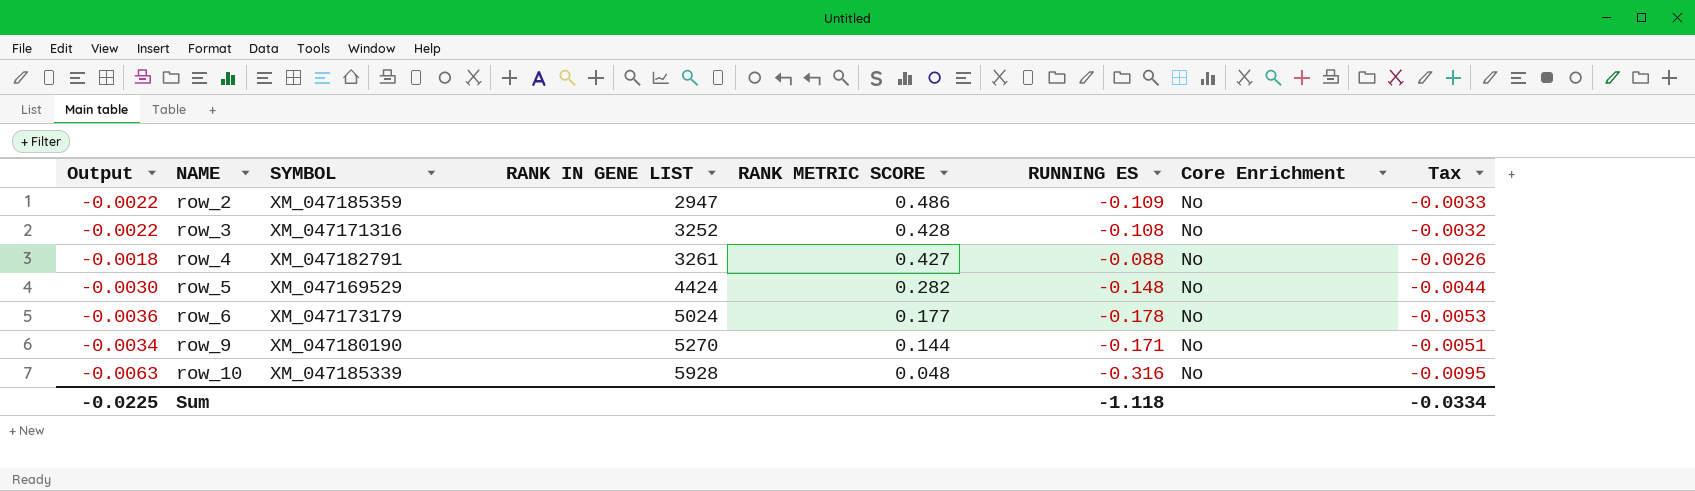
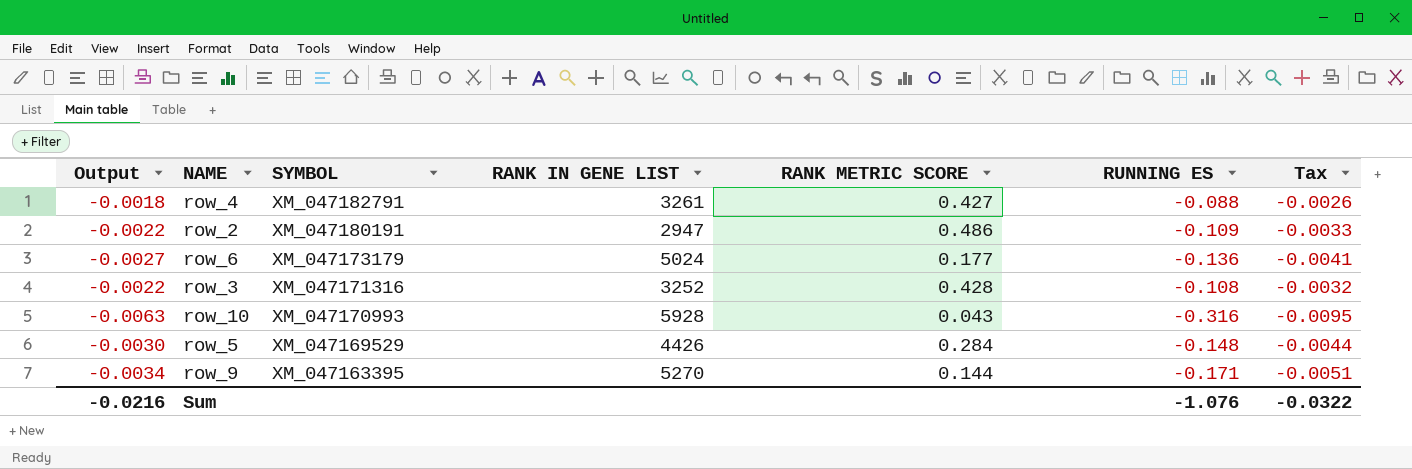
row order: NAME ascending -> SYMBOL descending
column Core Enrichment | position: 7 -> none
row_2 | SYMBOL: XM_047185359 -> XM_047180191
row_6 | Output: -0.0036 -> -0.0027
row_6 | RUNNING ES: -0.178 -> -0.136
row_6 | Tax: -0.0053 -> -0.0041
row_10 | SYMBOL: XM_047185339 -> XM_047170993
row_10 | RANK METRIC SCORE: 0.048 -> 0.043
row_5 | RANK IN GENE LIST: 4424 -> 4426
row_5 | RANK METRIC SCORE: 0.282 -> 0.284
row_9 | SYMBOL: XM_047180190 -> XM_047163395
Sum | Output: -0.0225 -> -0.0216
Sum | RUNNING ES: -1.118 -> -1.076
Sum | Tax: -0.0334 -> -0.0322

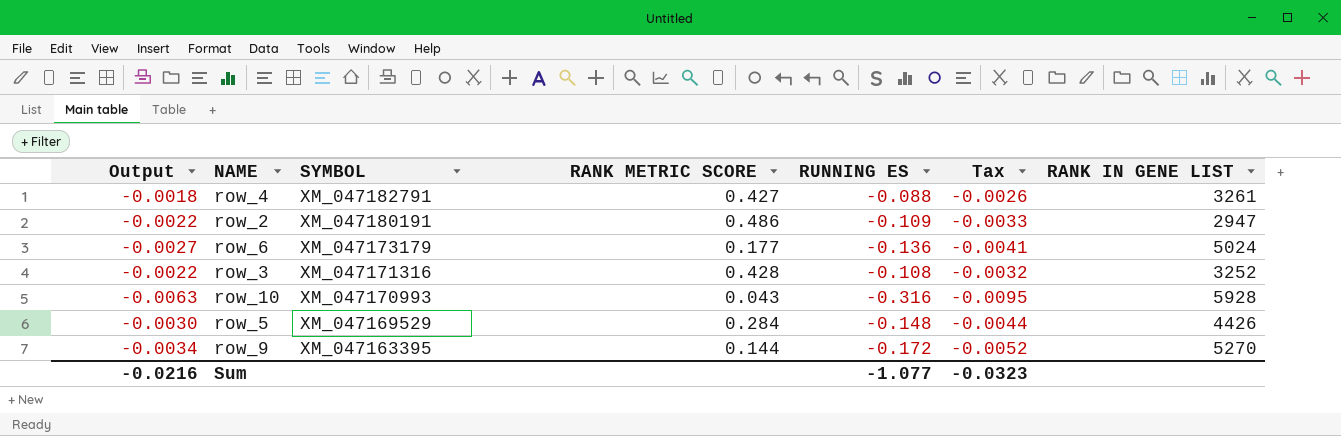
column RANK IN GENE LIST | position: 4 -> 7
row_9 | RUNNING ES: -0.171 -> -0.172
row_9 | Tax: -0.0051 -> -0.0052
Sum | RUNNING ES: -1.076 -> -1.077
Sum | Tax: -0.0322 -> -0.0323

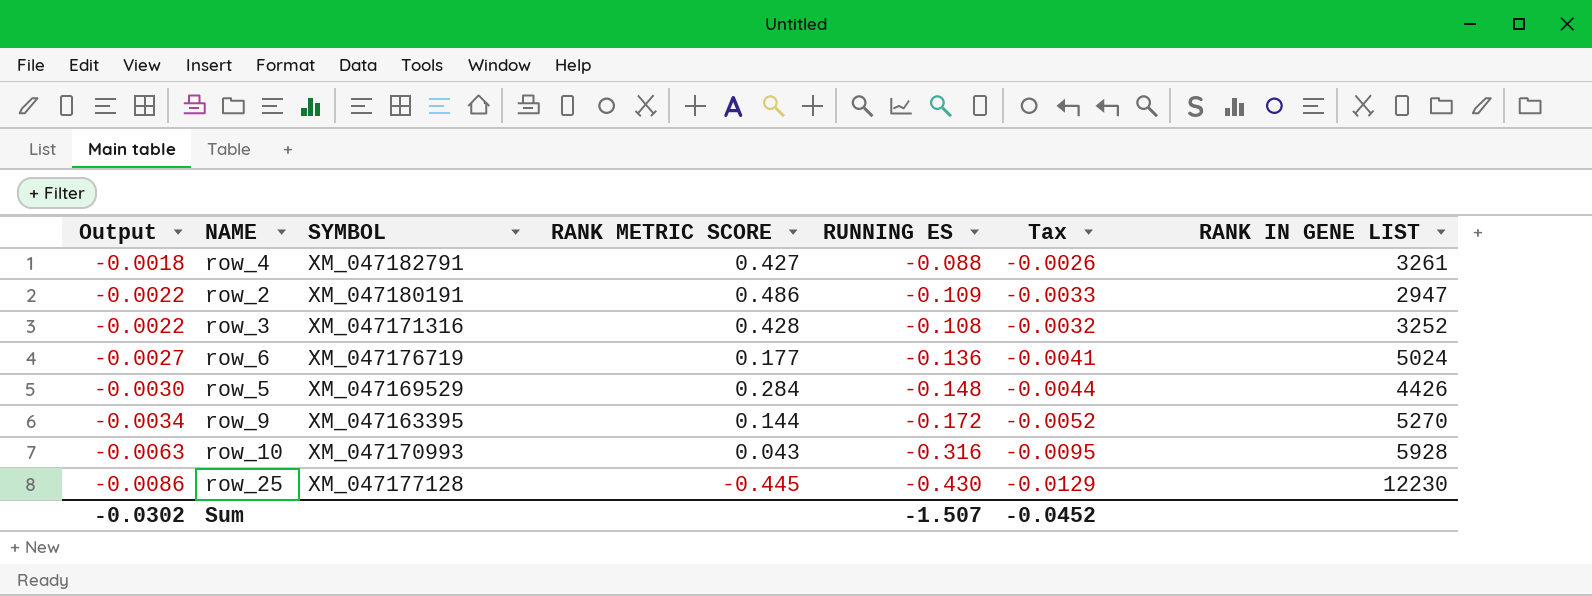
row order: SYMBOL descending -> Output descending
row_6 | SYMBOL: XM_047173179 -> XM_047176719
row row_25: none -> -0.0086 | XM_047177128 | -0.445 | -0.430 | -0.0129 | 12230
Sum | Output: -0.0216 -> -0.0302
Sum | RUNNING ES: -1.077 -> -1.507
Sum | Tax: -0.0323 -> -0.0452

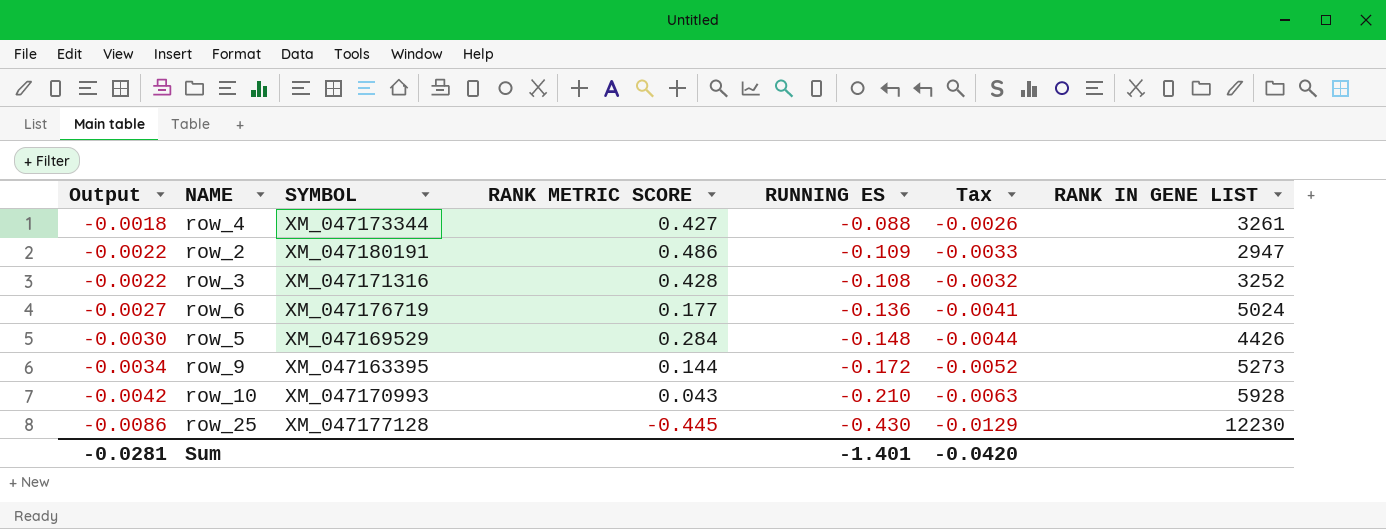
row_4 | SYMBOL: XM_047182791 -> XM_047173344
row_9 | RANK IN GENE LIST: 5270 -> 5273
row_10 | Output: -0.0063 -> -0.0042
row_10 | RUNNING ES: -0.316 -> -0.210
row_10 | Tax: -0.0095 -> -0.0063
Sum | Output: -0.0302 -> -0.0281
Sum | RUNNING ES: -1.507 -> -1.401
Sum | Tax: -0.0452 -> -0.0420

